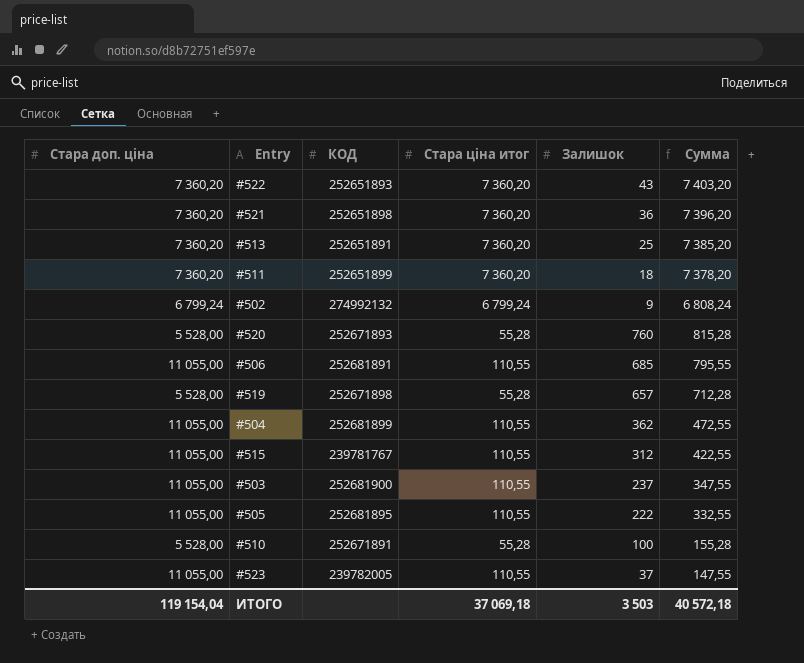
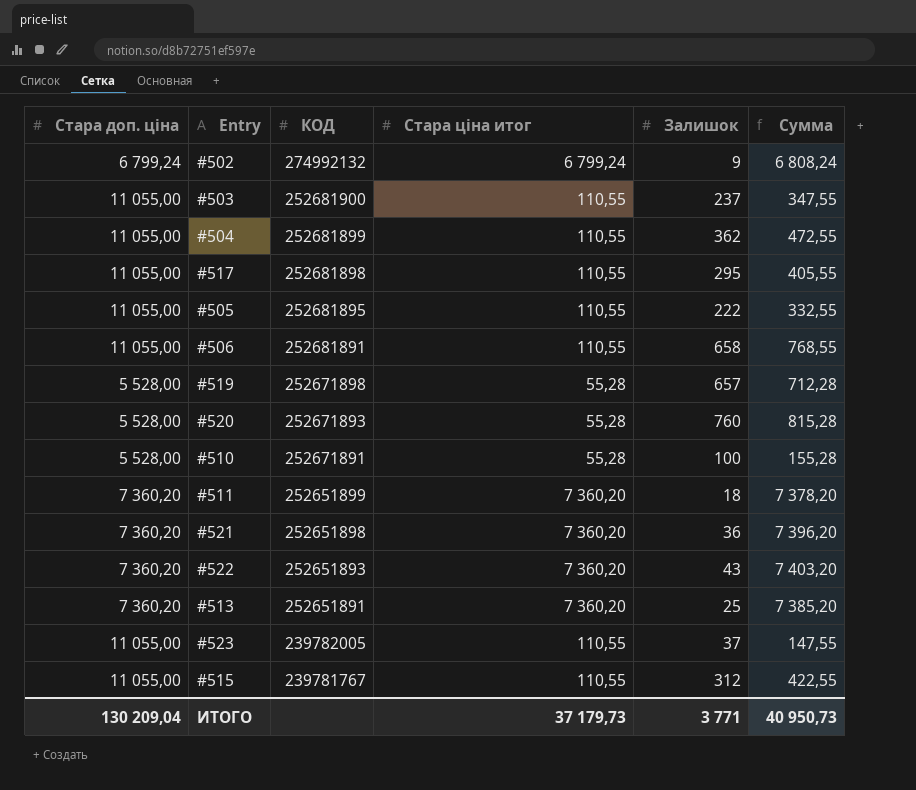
row order: Сумма descending -> КОД descending
row #517: none -> 11 055,00 | 252681898 | 110,55 | 295 | 405,55
#506 | Залишок: 685 -> 658
#506 | Сумма: 795,55 -> 768,55
ИТОГО | Стара доп. ціна: 119 154,04 -> 130 209,04
ИТОГО | Стара ціна итог: 37 069,18 -> 37 179,73
ИТОГО | Залишок: 3 503 -> 3 771
ИТОГО | Сумма: 40 572,18 -> 40 950,73

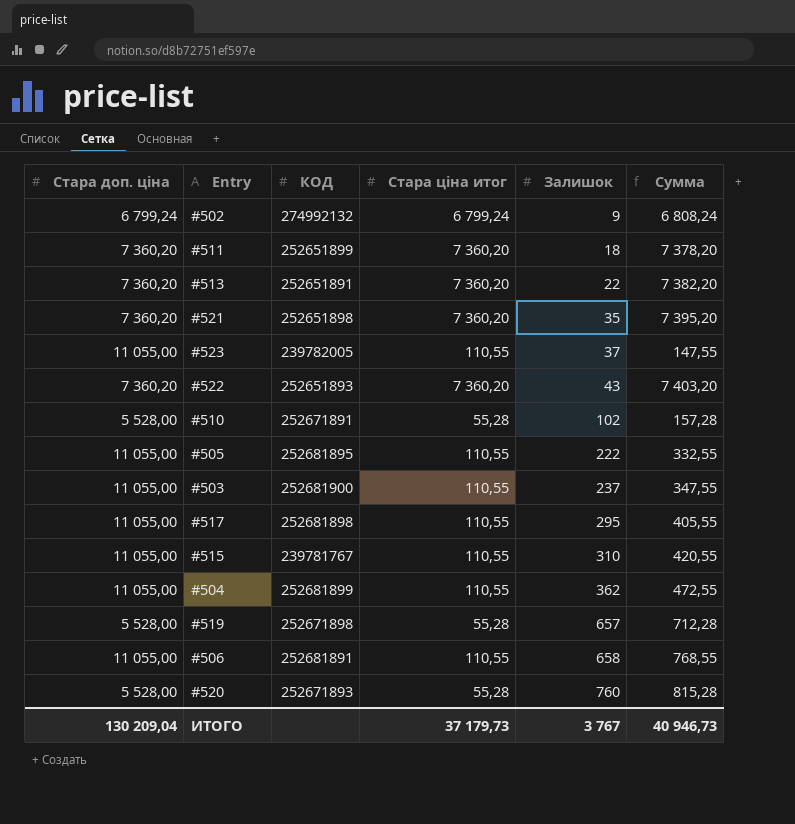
row order: КОД descending -> Залишок ascending
#513 | Залишок: 25 -> 22
#513 | Сумма: 7 385,20 -> 7 382,20
#521 | Залишок: 36 -> 35
#521 | Сумма: 7 396,20 -> 7 395,20
#510 | Залишок: 100 -> 102
#510 | Сумма: 155,28 -> 157,28
#515 | Залишок: 312 -> 310
#515 | Сумма: 422,55 -> 420,55
ИТОГО | Залишок: 3 771 -> 3 767
ИТОГО | Сумма: 40 950,73 -> 40 946,73

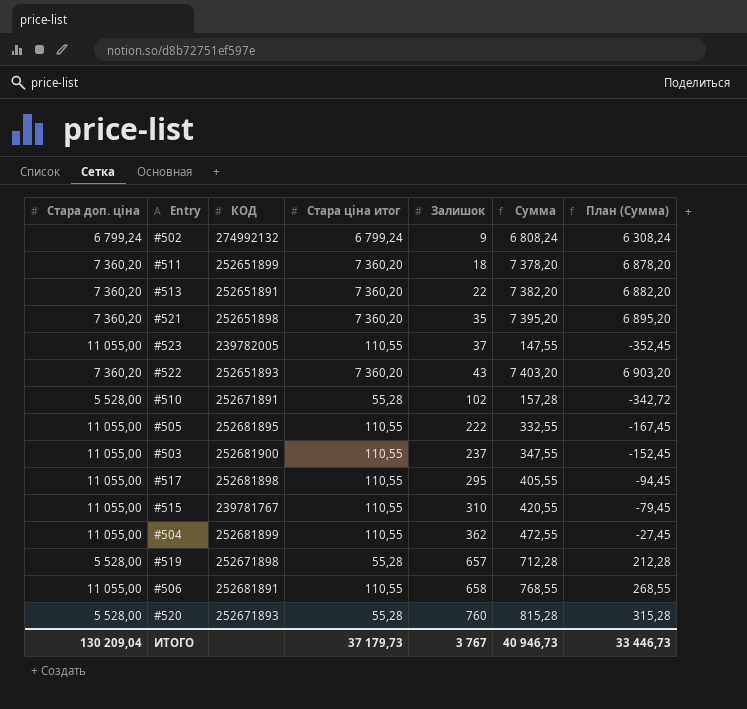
column План (Сумма) | formula: none -> [Сумма] - 500

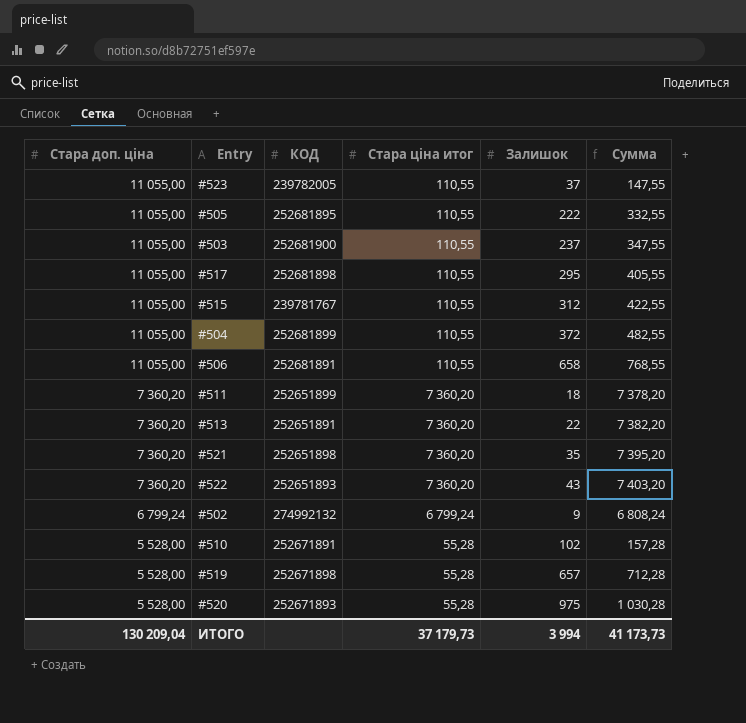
row order: Залишок ascending -> Стара доп. ціна descending
column План (Сумма) | formula: [Сумма] - 500 -> none
#515 | Залишок: 310 -> 312
#515 | Сумма: 420,55 -> 422,55
#504 | Залишок: 362 -> 372
#504 | Сумма: 472,55 -> 482,55
#520 | Залишок: 760 -> 975
#520 | Сумма: 815,28 -> 1 030,28
ИТОГО | Залишок: 3 767 -> 3 994
ИТОГО | Сумма: 40 946,73 -> 41 173,73

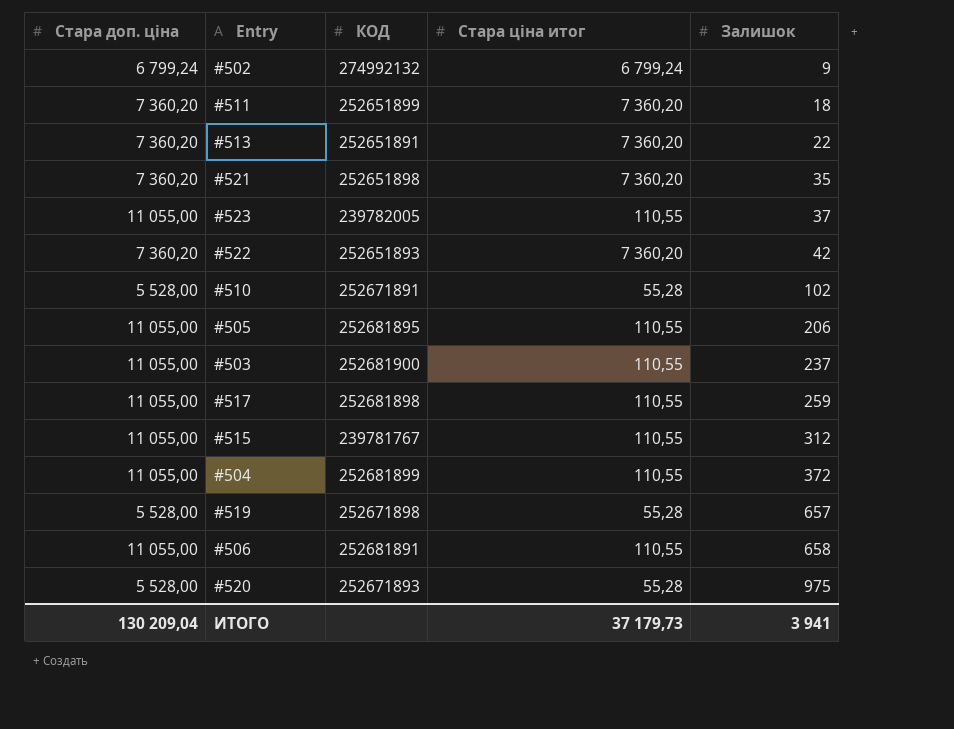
row order: Стара доп. ціна descending -> Залишок ascending
column Сумма | formula: [Стара ціна итог] + [Залишок] -> none
#522 | Залишок: 43 -> 42
#505 | Залишок: 222 -> 206
#517 | Залишок: 295 -> 259
ИТОГО | Залишок: 3 994 -> 3 941

